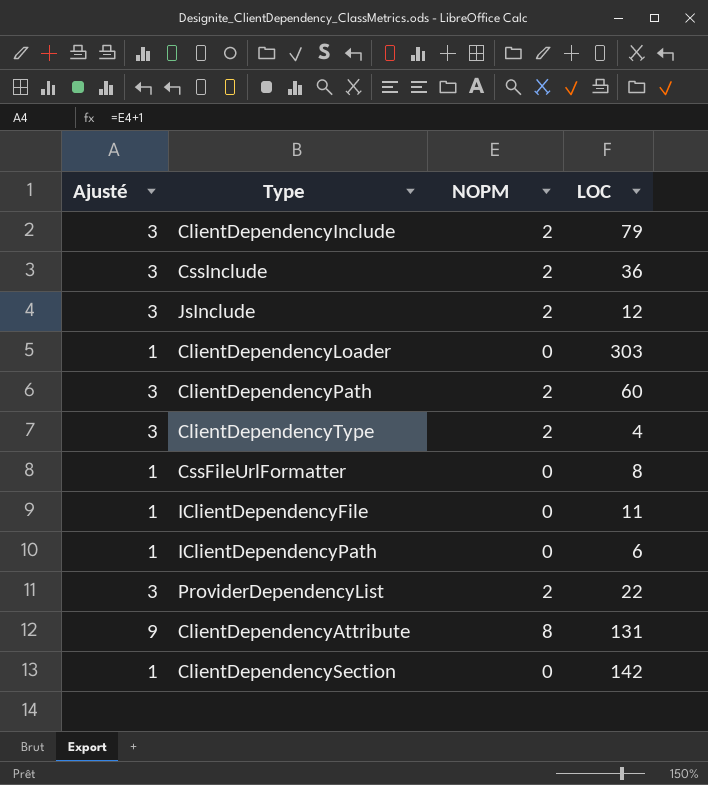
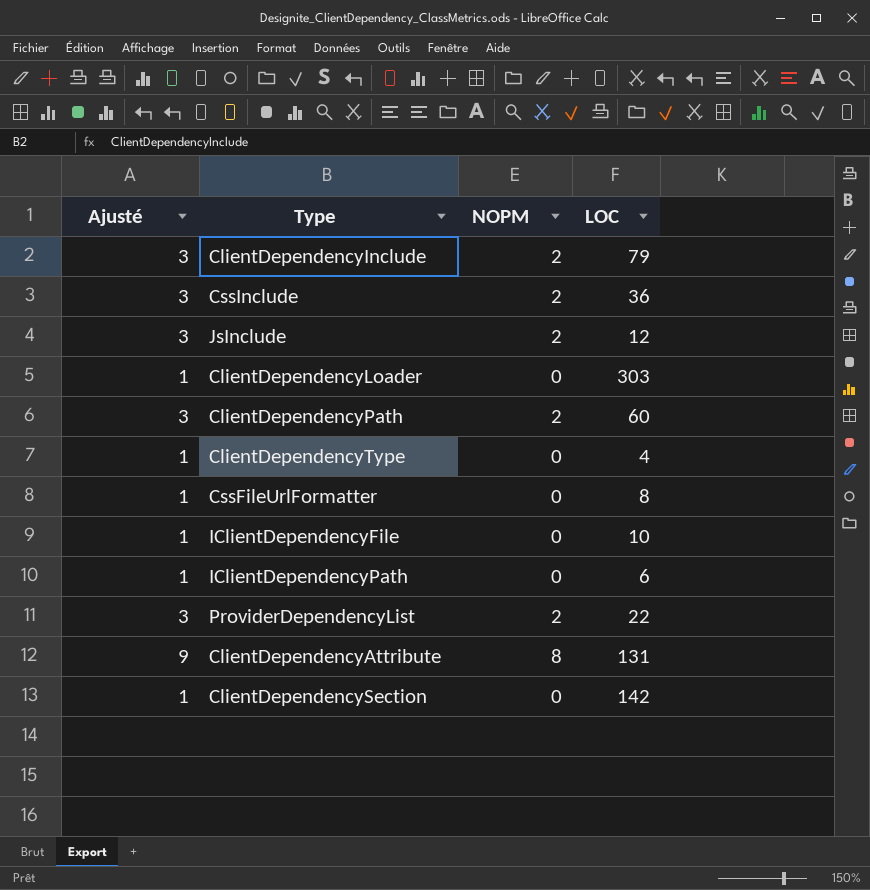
ClientDependencyType | Ajusté: 3 -> 1
ClientDependencyType | NOPM: 2 -> 0
IClientDependencyFile | LOC: 11 -> 10

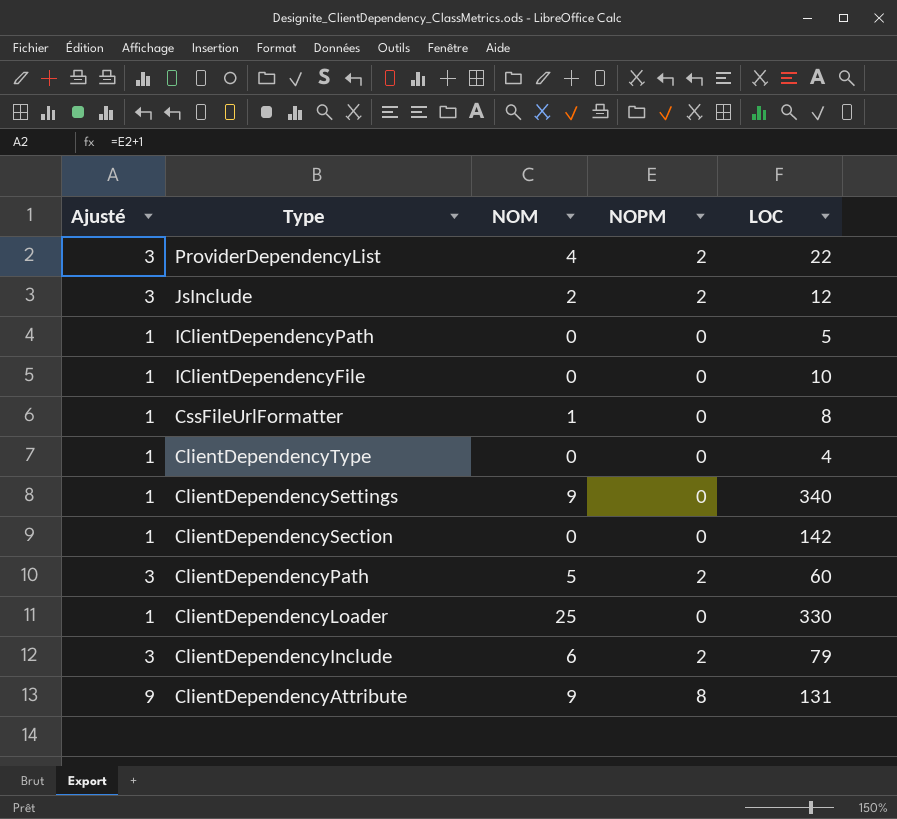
row order: none -> Type descending
column NOM | position: none -> 3
row CssInclude: 3 | 2 | 36 -> none
IClientDependencyPath | LOC: 6 -> 5
row ClientDependencySettings: none -> 1 | 9 | 0 | 340
ClientDependencyLoader | LOC: 303 -> 330

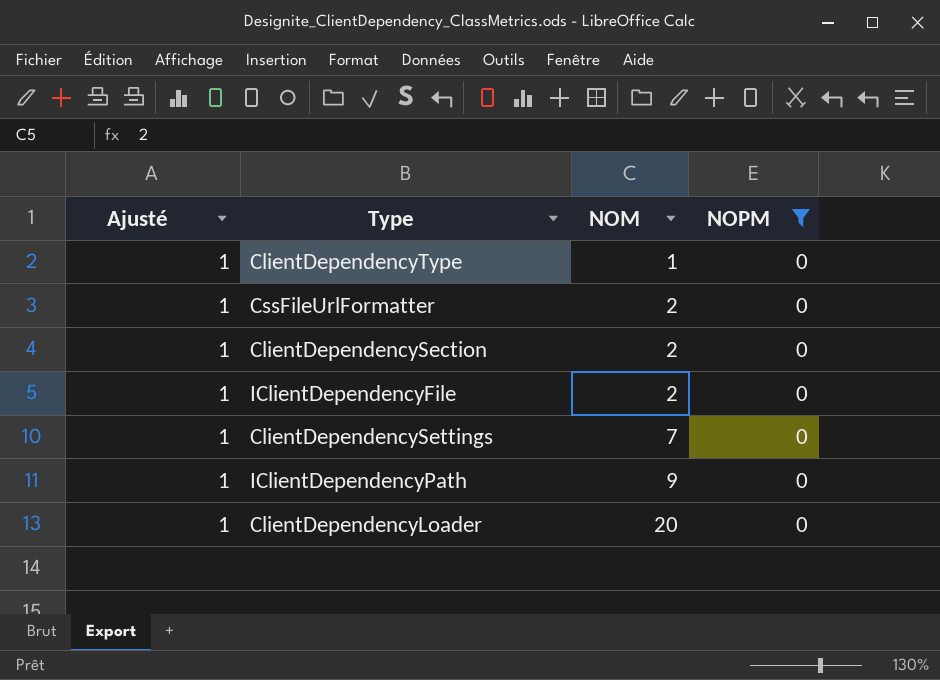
filter: none -> NOPM = 0
row order: Type descending -> NOM ascending
column LOC | position: 5 -> none
ClientDependencyType | NOM: 0 -> 1
CssFileUrlFormatter | NOM: 1 -> 2
ClientDependencySection | NOM: 0 -> 2
IClientDependencyFile | NOM: 0 -> 2
ClientDependencySettings | NOM: 9 -> 7
IClientDependencyPath | NOM: 0 -> 9
ClientDependencyLoader | NOM: 25 -> 20

